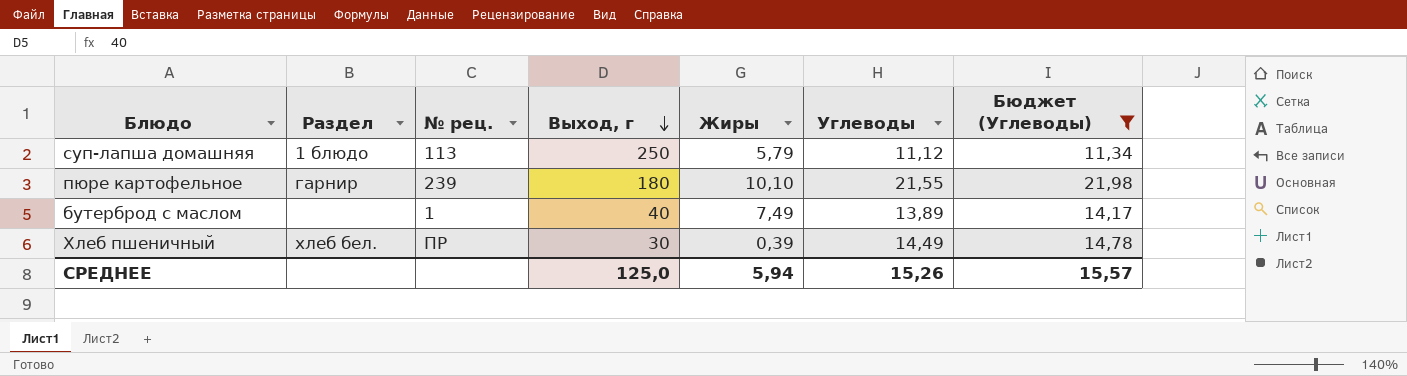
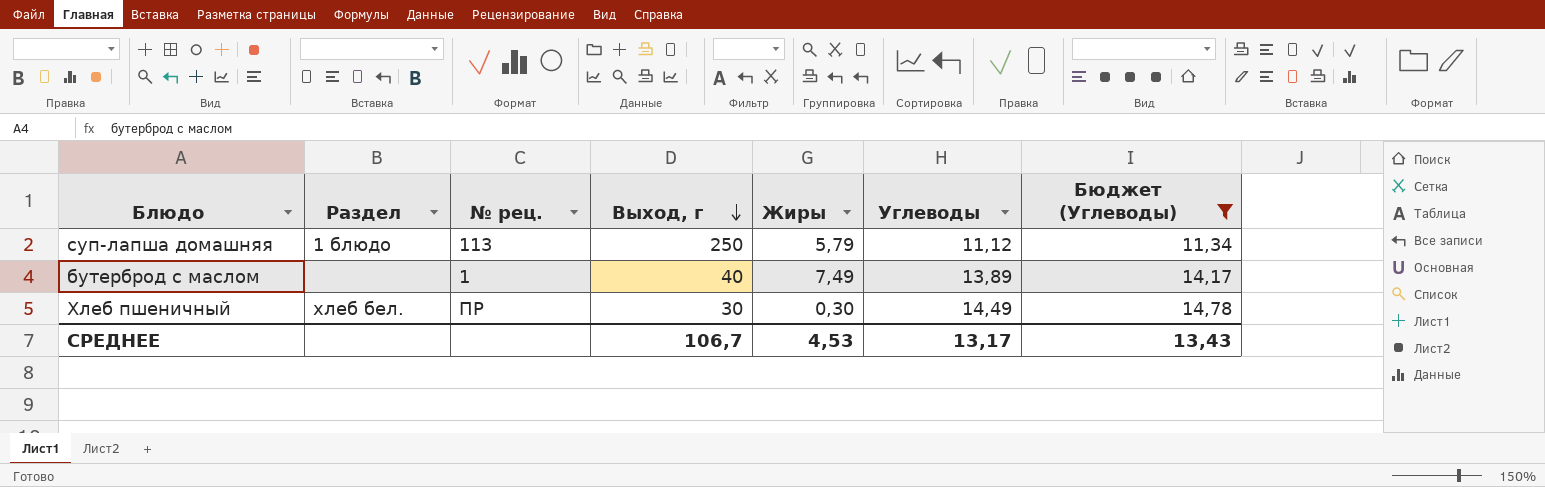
row пюре картофельное: гарнир | 239 | 180 | 10,10 | 21,55 | 21,98 -> none
Хлеб пшеничный | Жиры: 0,39 -> 0,30
СРЕДНЕЕ | Выход, г: 125,0 -> 106,7
СРЕДНЕЕ | Жиры: 5,94 -> 4,53
СРЕДНЕЕ | Углеводы: 15,26 -> 13,17
СРЕДНЕЕ | Бюджет (Углеводы): 15,57 -> 13,43

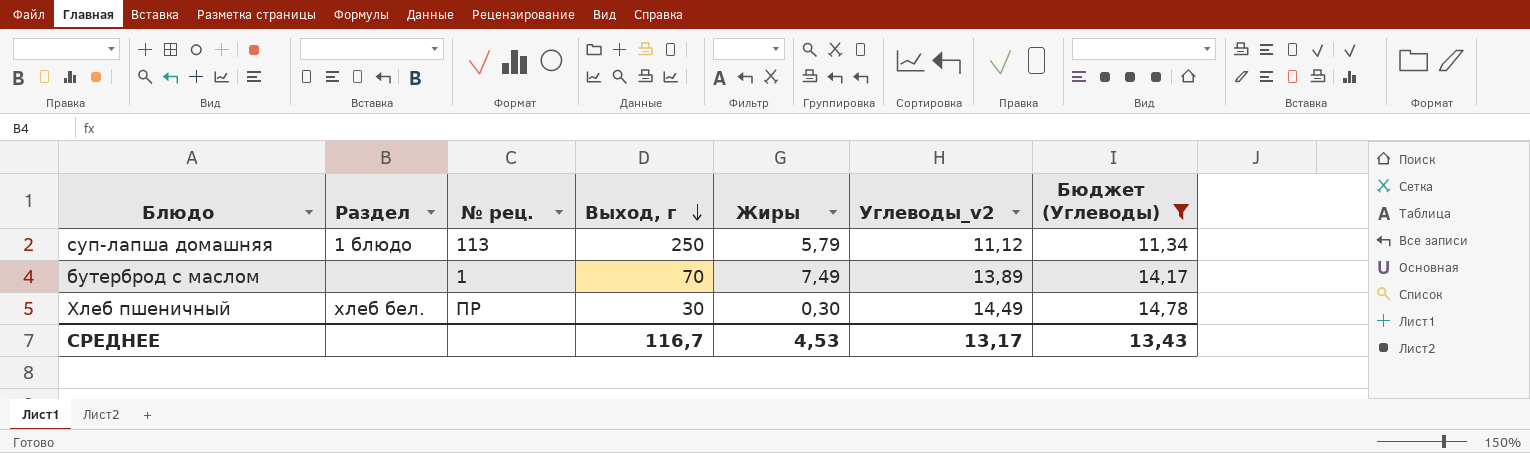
column name: Углеводы -> Углеводы_v2
бутерброд с маслом | Выход, г: 40 -> 70
СРЕДНЕЕ | Выход, г: 106,7 -> 116,7

